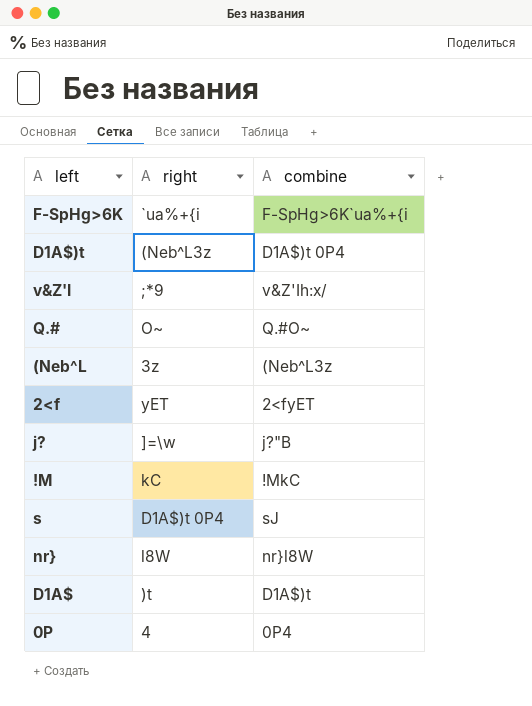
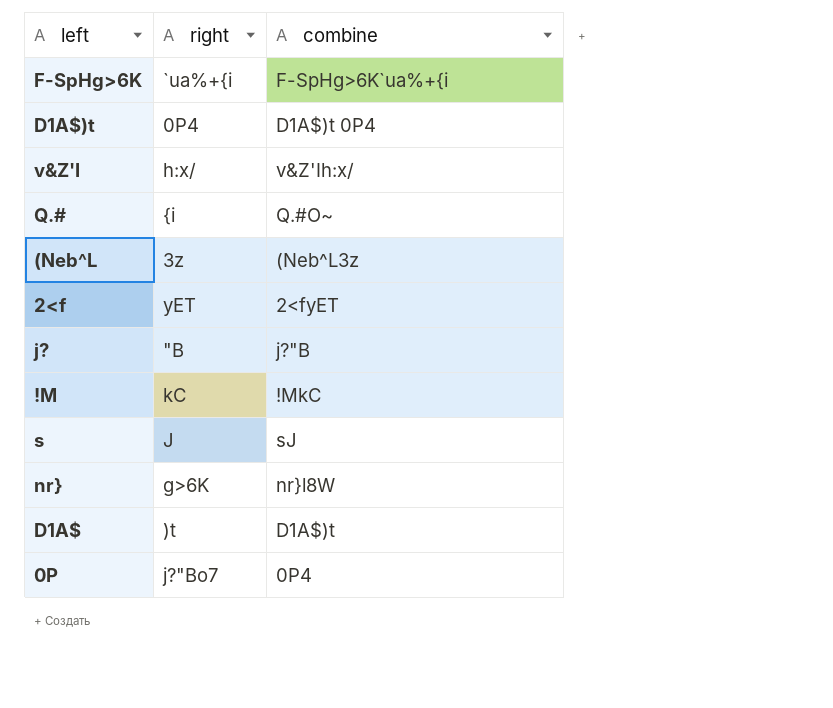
D1A$)t | right: (Neb^L3z -> 0P4
v&Z'I | right: ;*9 -> h:x/
Q.# | right: O~ -> {i
j? | right: ]=\w -> "B
s | right: D1A$)t 0P4 -> J
nr} | right: l8W -> g>6K
0P | right: 4 -> j?"Bo7

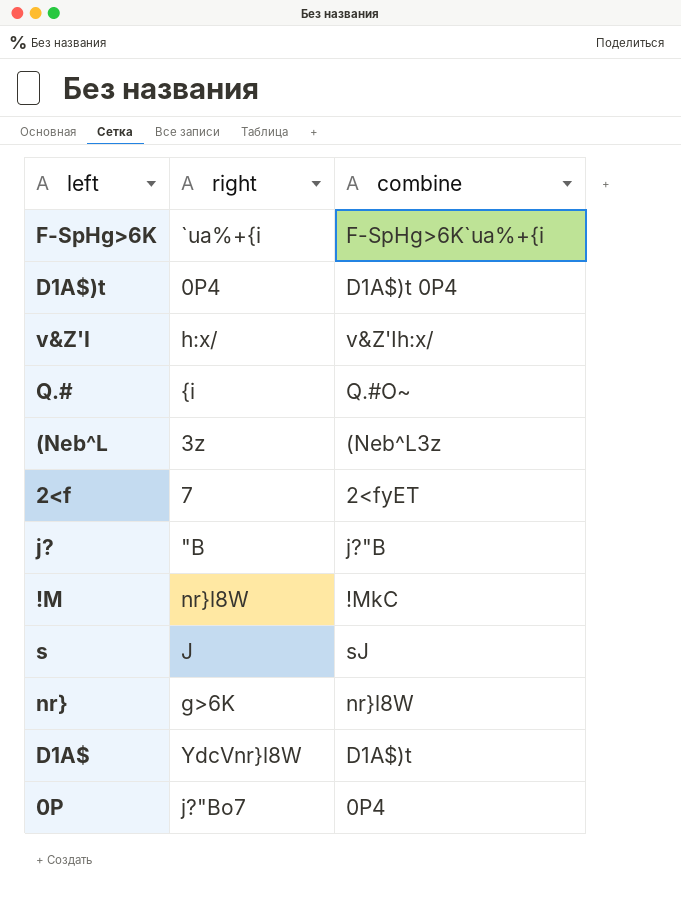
2<f | right: yET -> 7
!M | right: kC -> nr}l8W
D1A$ | right: )t -> YdcVnr}l8W

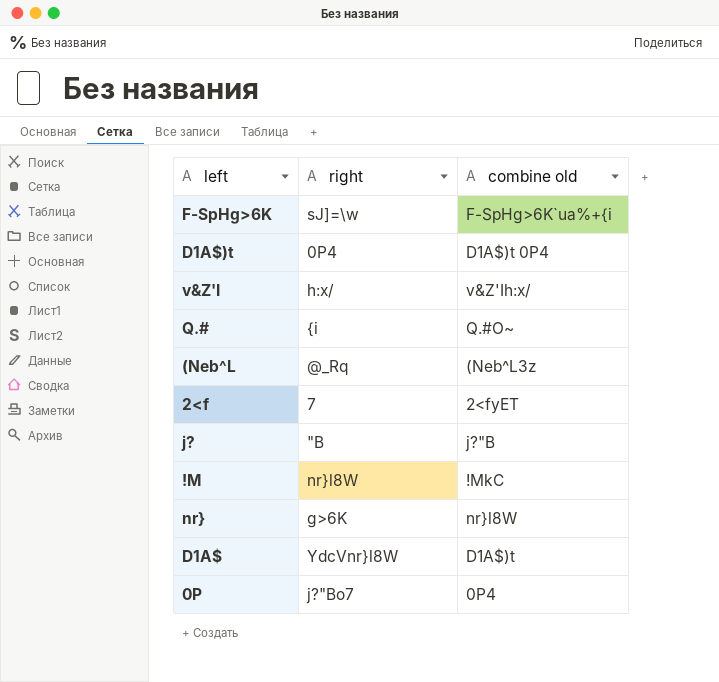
column name: combine -> combine old
row s: J | sJ -> none
F-SpHg>6K | right: `ua%+{i -> sJ]=\w
(Neb^L | right: 3z -> @_Rq

